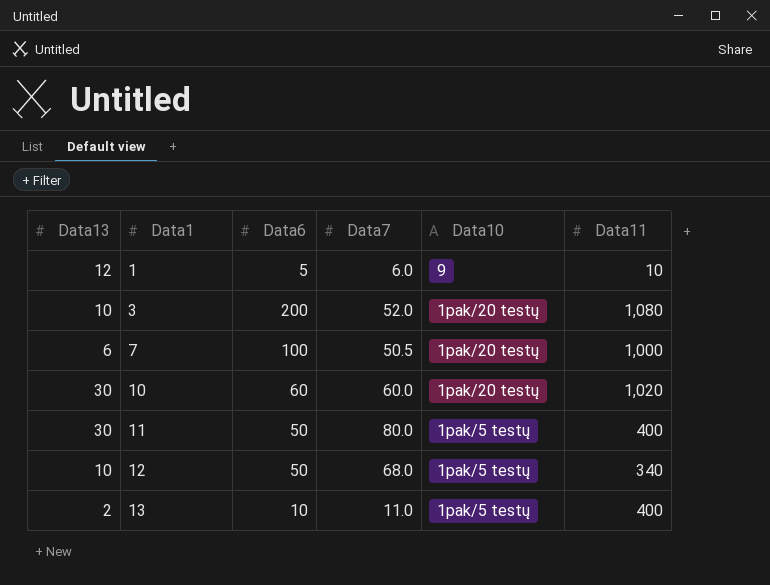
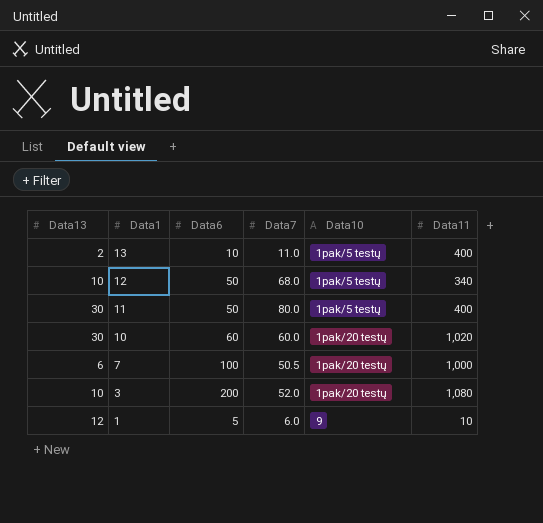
row order: Data1 ascending -> Data1 descending

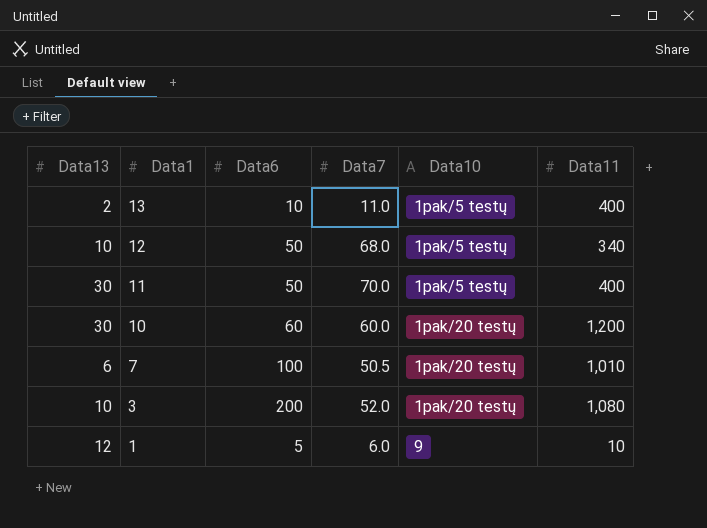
11 | Data7: 80.0 -> 70.0
10 | Data11: 1,020 -> 1,200
7 | Data11: 1,000 -> 1,010

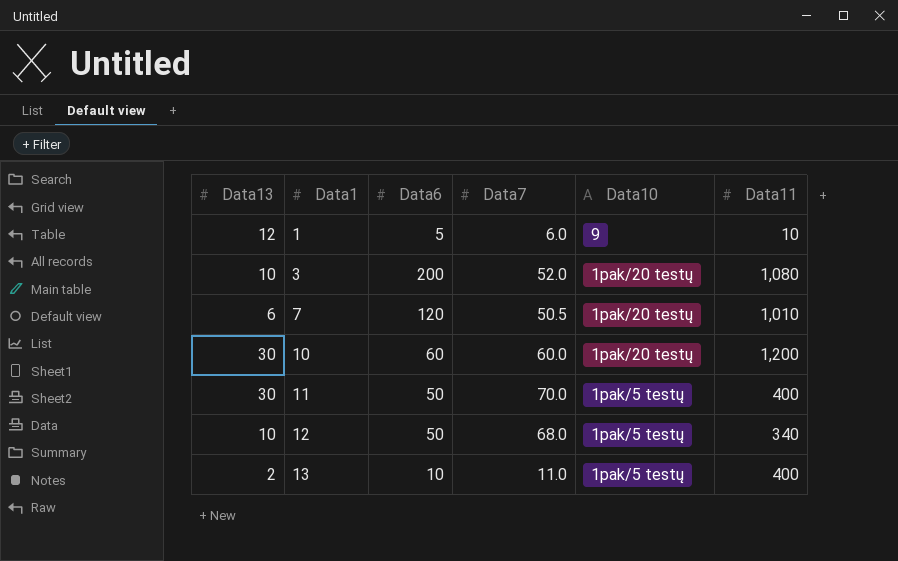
row order: Data1 descending -> Data1 ascending
7 | Data6: 100 -> 120

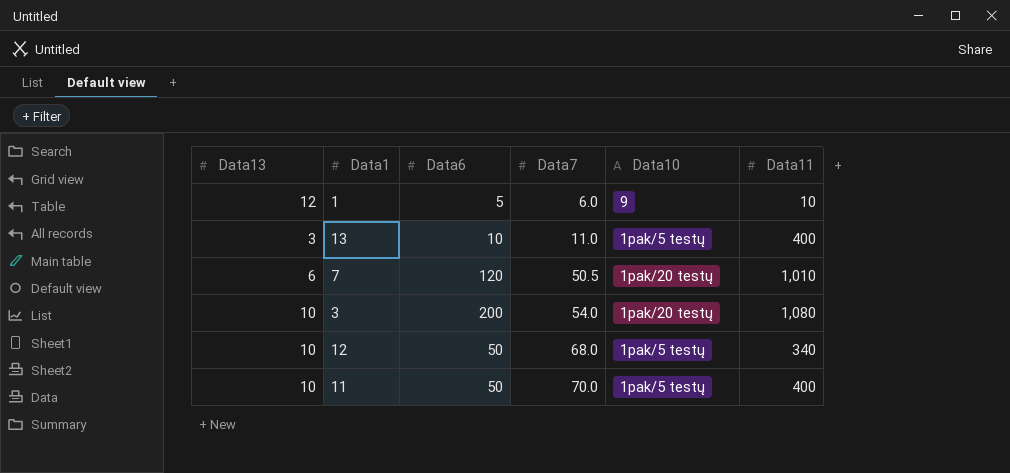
row order: Data1 ascending -> Data7 ascending
row 10: 30 | 60 | 60.0 | 1pak/20 testų | 1,200 -> none
13 | Data13: 2 -> 3
3 | Data7: 52.0 -> 54.0
11 | Data13: 30 -> 10

